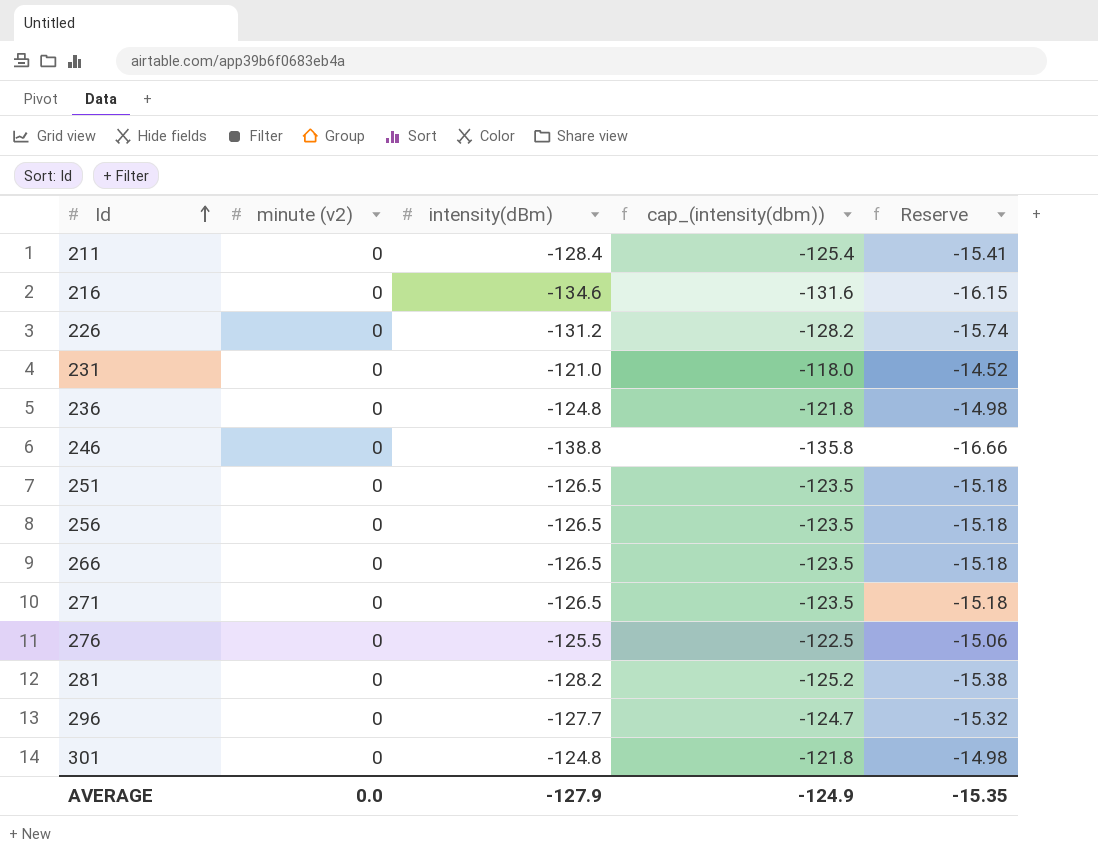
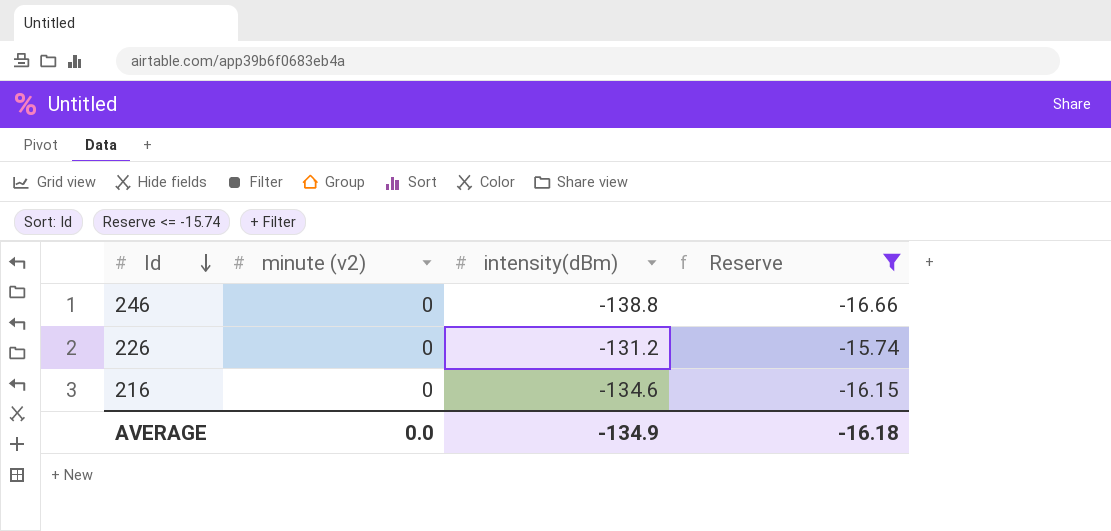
filter: none -> Reserve <= -15.74
row order: Id ascending -> Id descending
column cap_(intensity(dbm)) | formula: [intensity(dBm)] + 3 -> none
AVERAGE | intensity(dBm): -127.9 -> -134.9
AVERAGE | Reserve: -15.35 -> -16.18

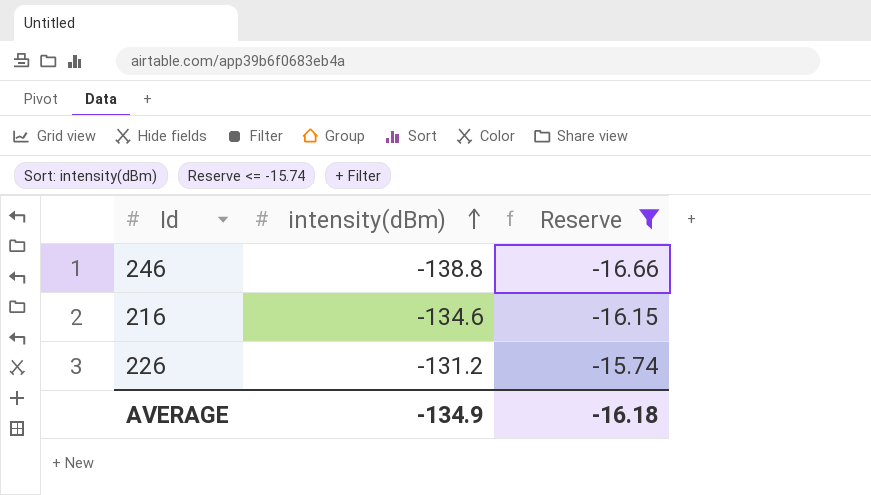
row order: Id descending -> intensity(dBm) ascending
column minute (v2) | position: 2 -> none

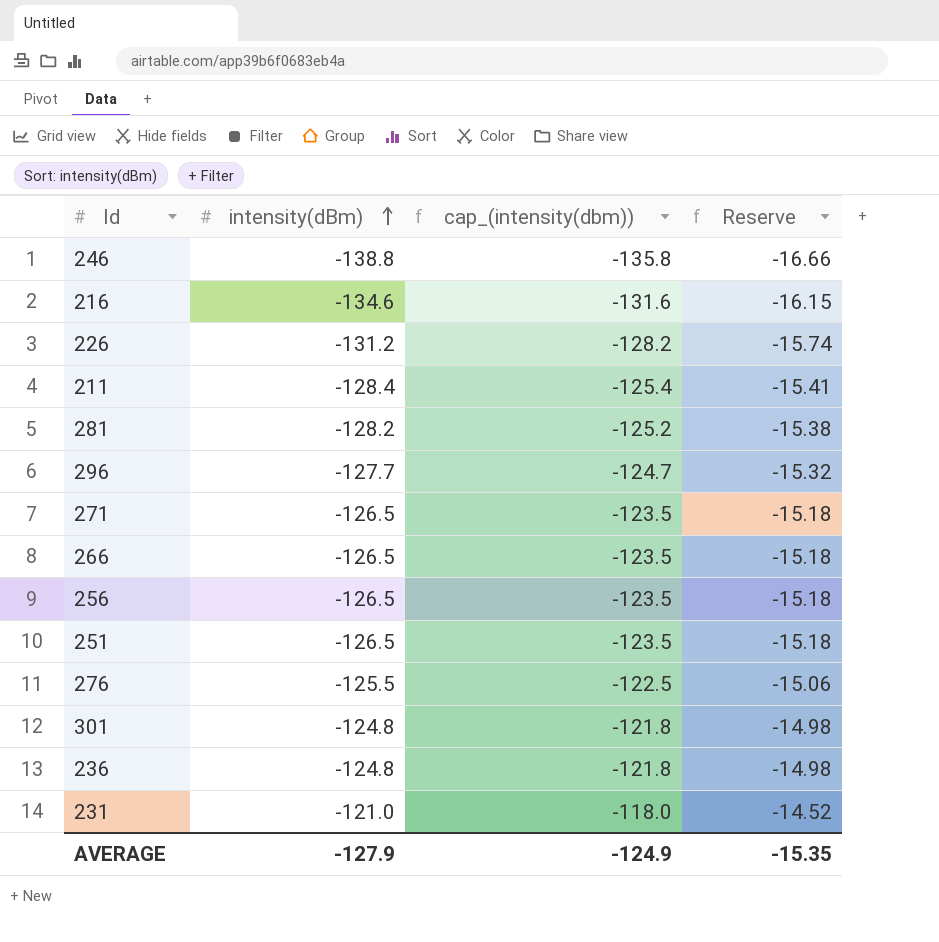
filter: Reserve <= -15.74 -> none
column cap_(intensity(dbm)) | formula: none -> [intensity(dBm)] + 3
AVERAGE | intensity(dBm): -134.9 -> -127.9
AVERAGE | Reserve: -16.18 -> -15.35

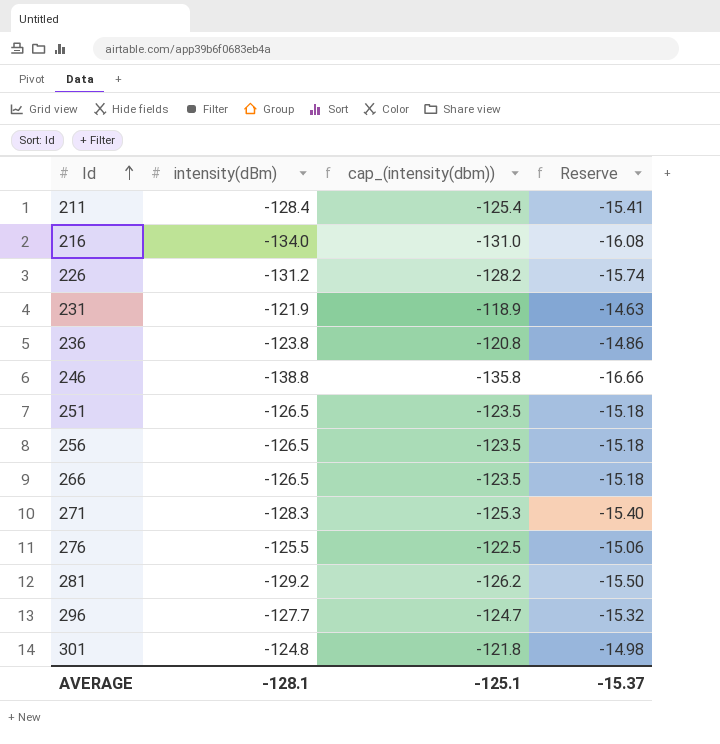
row order: intensity(dBm) ascending -> Id ascending
216 | intensity(dBm): -134.6 -> -134.0
216 | cap_(intensity(dbm)): -131.6 -> -131.0
216 | Reserve: -16.15 -> -16.08
231 | intensity(dBm): -121.0 -> -121.9
231 | cap_(intensity(dbm)): -118.0 -> -118.9
231 | Reserve: -14.52 -> -14.63
236 | intensity(dBm): -124.8 -> -123.8
236 | cap_(intensity(dbm)): -121.8 -> -120.8
236 | Reserve: -14.98 -> -14.86
271 | intensity(dBm): -126.5 -> -128.3
271 | cap_(intensity(dbm)): -123.5 -> -125.3
271 | Reserve: -15.18 -> -15.40
281 | intensity(dBm): -128.2 -> -129.2
281 | cap_(intensity(dbm)): -125.2 -> -126.2
281 | Reserve: -15.38 -> -15.50
AVERAGE | intensity(dBm): -127.9 -> -128.1
AVERAGE | cap_(intensity(dbm)): -124.9 -> -125.1
AVERAGE | Reserve: -15.35 -> -15.37

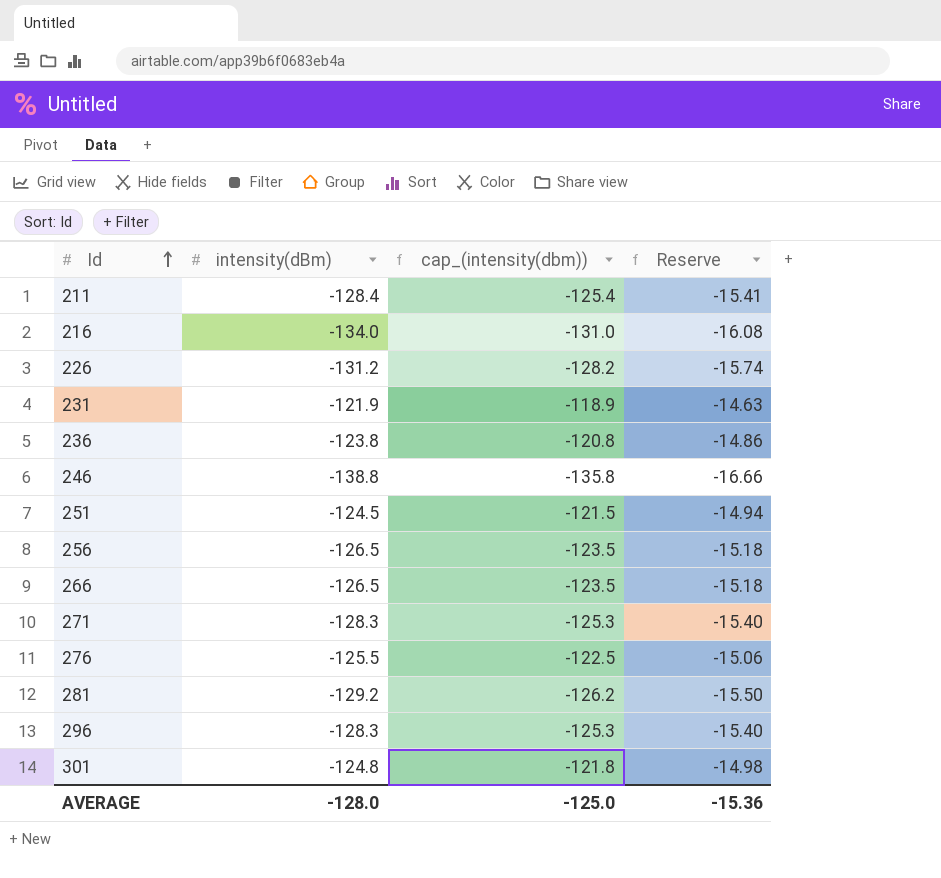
251 | intensity(dBm): -126.5 -> -124.5
251 | cap_(intensity(dbm)): -123.5 -> -121.5
251 | Reserve: -15.18 -> -14.94
296 | intensity(dBm): -127.7 -> -128.3
296 | cap_(intensity(dbm)): -124.7 -> -125.3
296 | Reserve: -15.32 -> -15.40
AVERAGE | intensity(dBm): -128.1 -> -128.0
AVERAGE | cap_(intensity(dbm)): -125.1 -> -125.0
AVERAGE | Reserve: -15.37 -> -15.36

